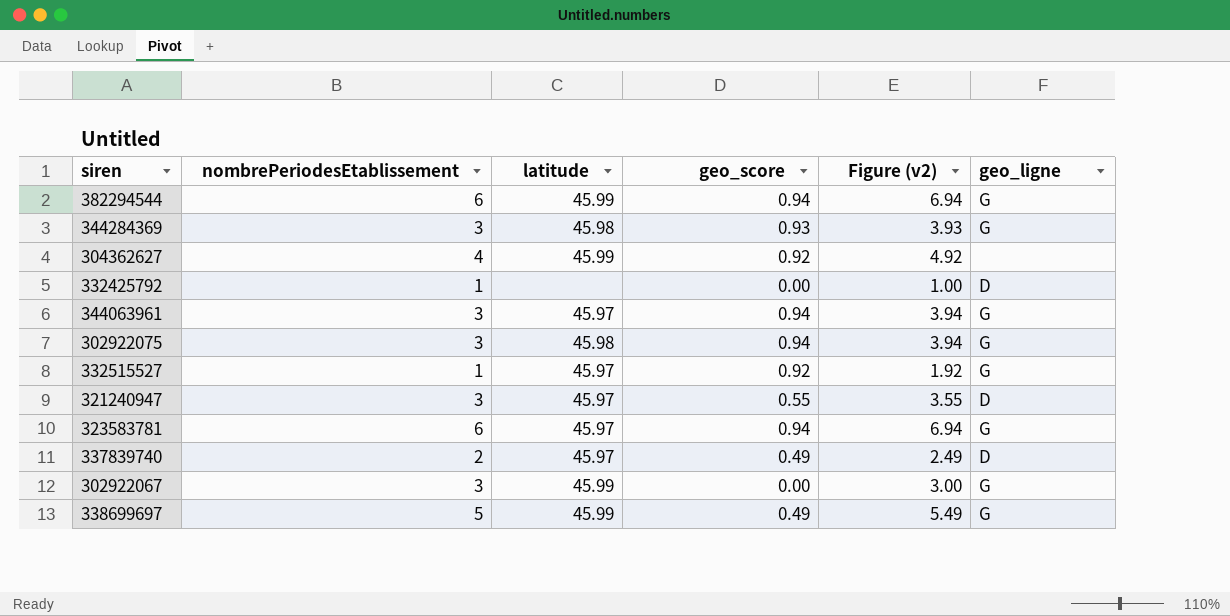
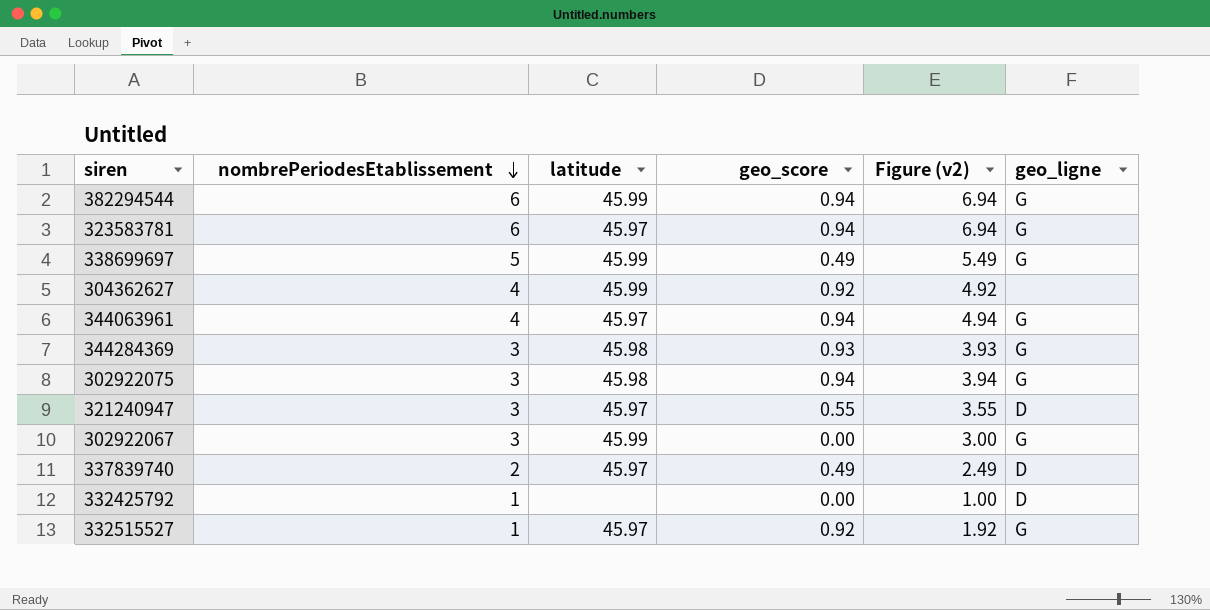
row order: none -> nombrePeriodesEtablissement descending
344063961 | nombrePeriodesEtablissement: 3 -> 4
344063961 | Figure (v2): 3.94 -> 4.94

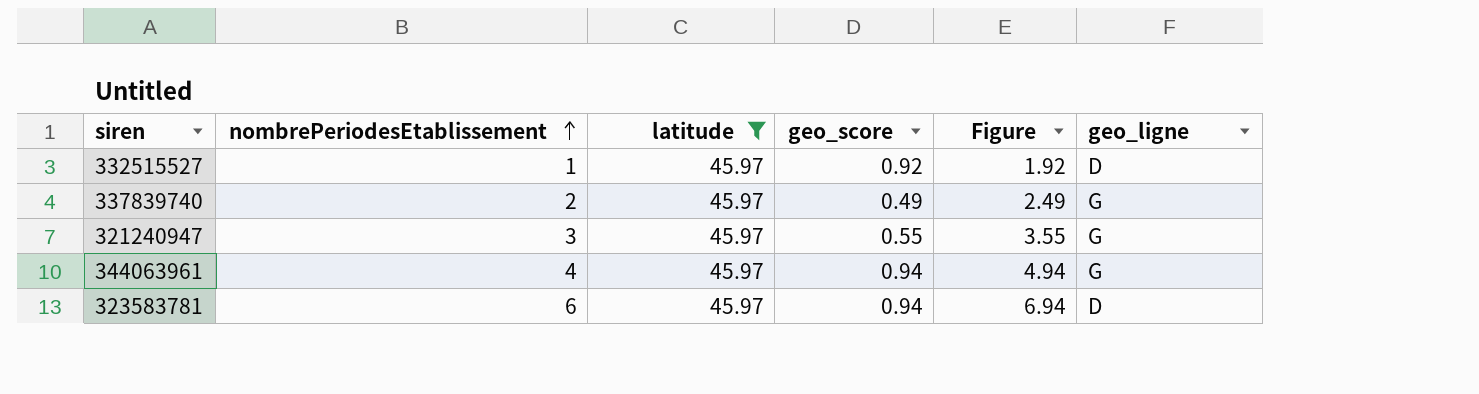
filter: none -> latitude = 45.97
row order: nombrePeriodesEtablissement descending -> nombrePeriodesEtablissement ascending
column name: Figure (v2) -> Figure
332515527 | geo_ligne: G -> D
337839740 | geo_ligne: D -> G
321240947 | geo_ligne: D -> G
323583781 | geo_ligne: G -> D

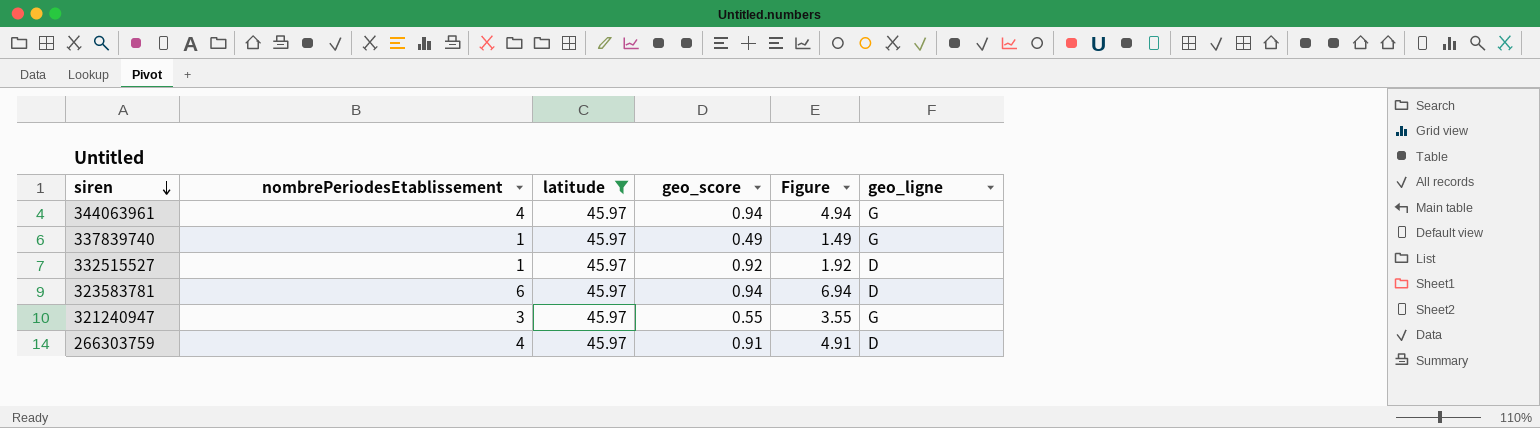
row order: nombrePeriodesEtablissement ascending -> siren descending
337839740 | nombrePeriodesEtablissement: 2 -> 1
337839740 | Figure: 2.49 -> 1.49
row 266303759: none -> 4 | 45.97 | 0.91 | 4.91 | D

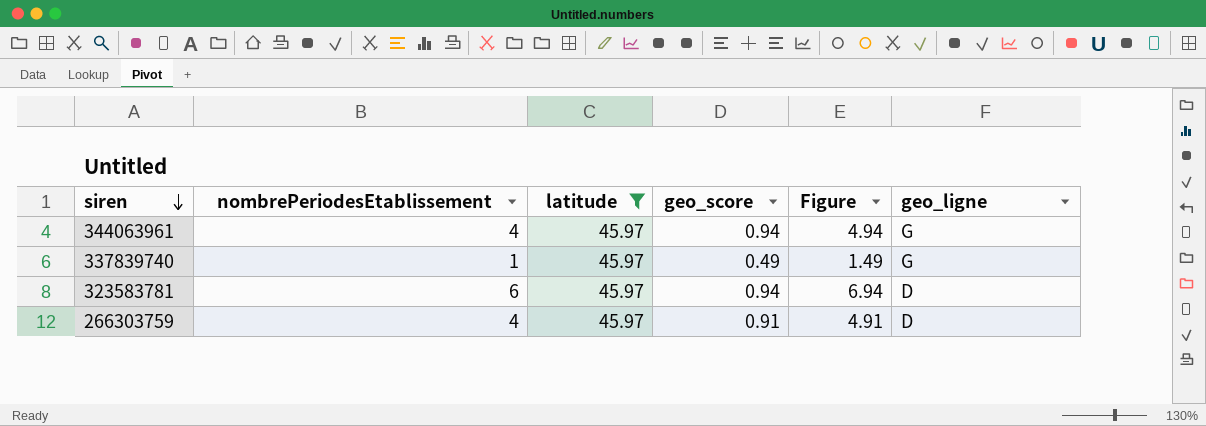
row 332515527: 1 | 45.97 | 0.92 | 1.92 | D -> none
row 321240947: 3 | 45.97 | 0.55 | 3.55 | G -> none

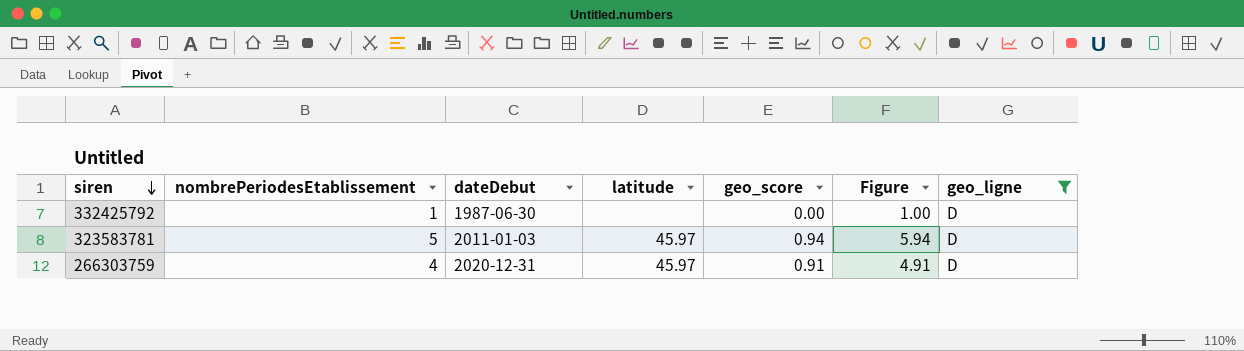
filter: latitude = 45.97 -> geo_ligne = D
column dateDebut | position: none -> 3
323583781 | nombrePeriodesEtablissement: 6 -> 5
323583781 | Figure: 6.94 -> 5.94

